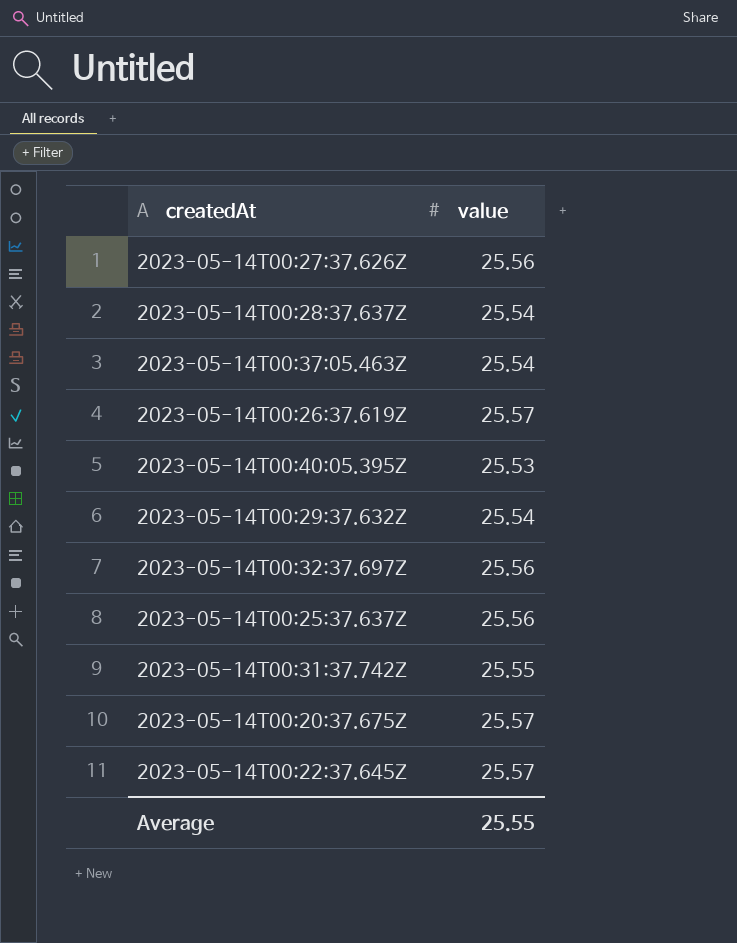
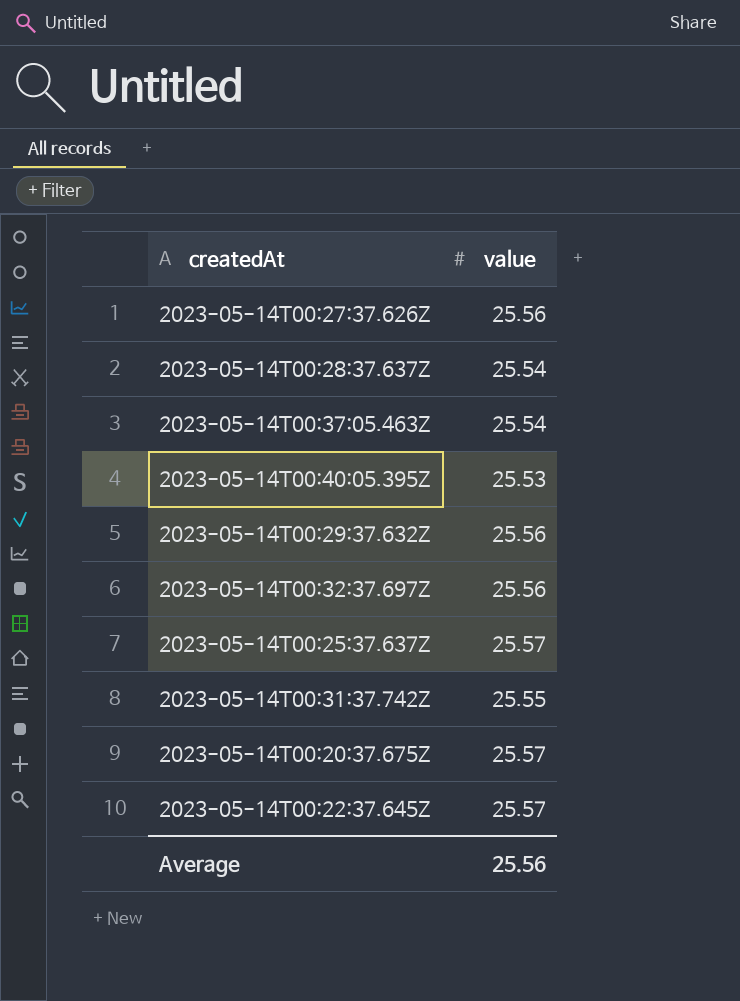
row 2023-05-14T00:26:37.619Z: 25.57 -> none
2023-05-14T00:29:37.632Z | value: 25.54 -> 25.56
2023-05-14T00:25:37.637Z | value: 25.56 -> 25.57
Average | value: 25.55 -> 25.56

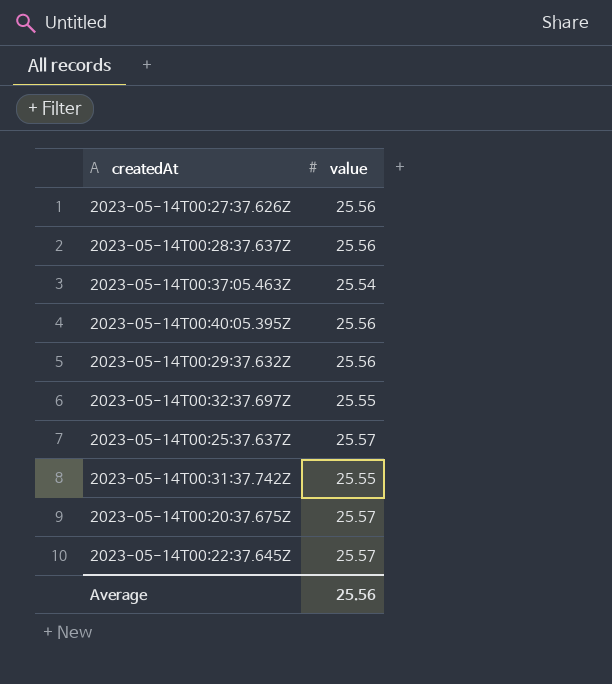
2023-05-14T00:28:37.637Z | value: 25.54 -> 25.56
2023-05-14T00:40:05.395Z | value: 25.53 -> 25.56
2023-05-14T00:32:37.697Z | value: 25.56 -> 25.55

